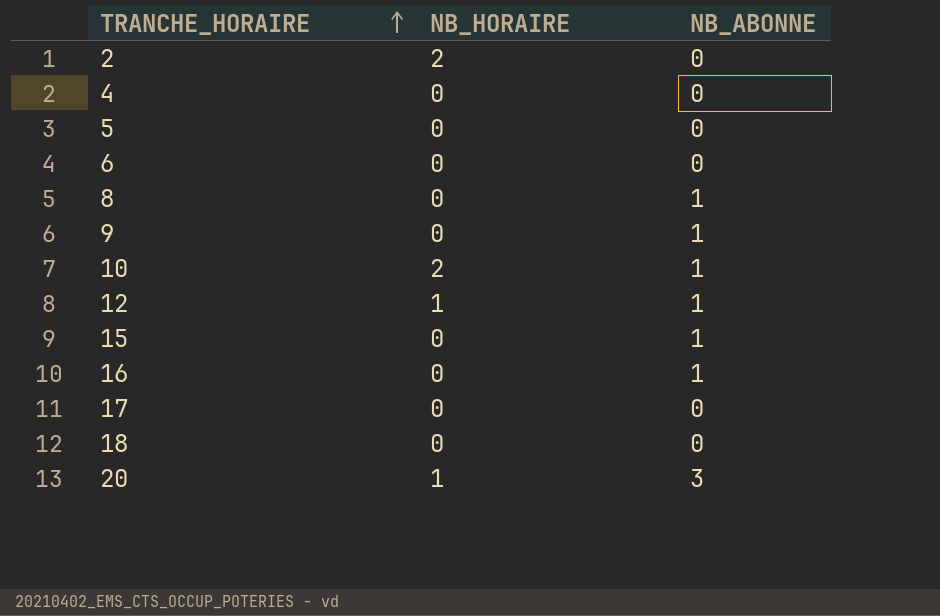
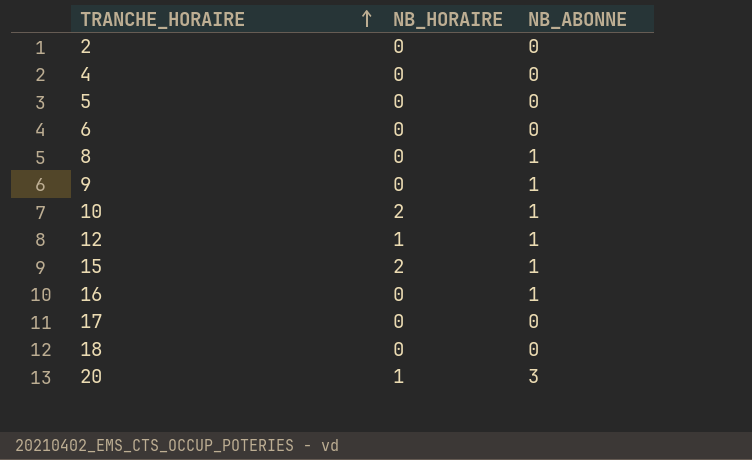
2 | NB_HORAIRE: 2 -> 0
15 | NB_HORAIRE: 0 -> 2

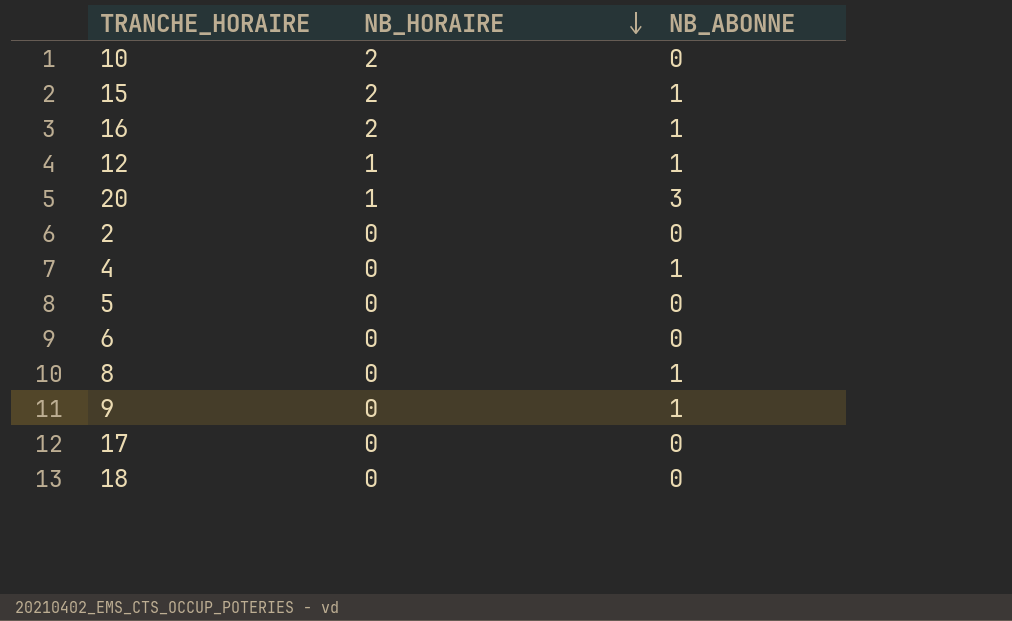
row order: TRANCHE_HORAIRE ascending -> NB_HORAIRE descending
10 | NB_ABONNE: 1 -> 0
16 | NB_HORAIRE: 0 -> 2
4 | NB_ABONNE: 0 -> 1

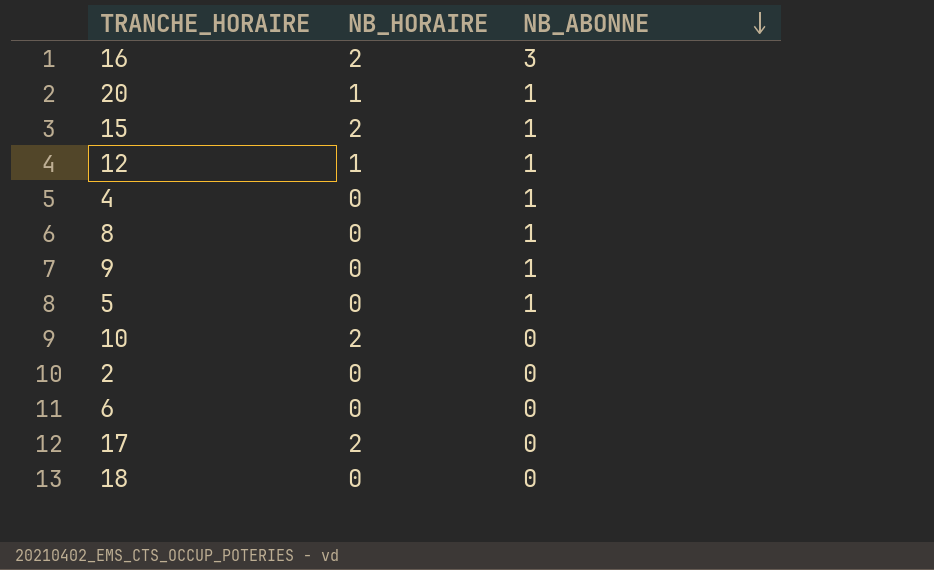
row order: NB_HORAIRE descending -> NB_ABONNE descending
16 | NB_ABONNE: 1 -> 3
20 | NB_ABONNE: 3 -> 1
5 | NB_ABONNE: 0 -> 1
17 | NB_HORAIRE: 0 -> 2

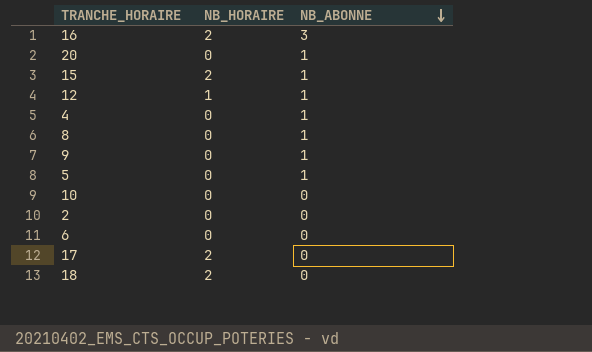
20 | NB_HORAIRE: 1 -> 0
10 | NB_HORAIRE: 2 -> 0
18 | NB_HORAIRE: 0 -> 2

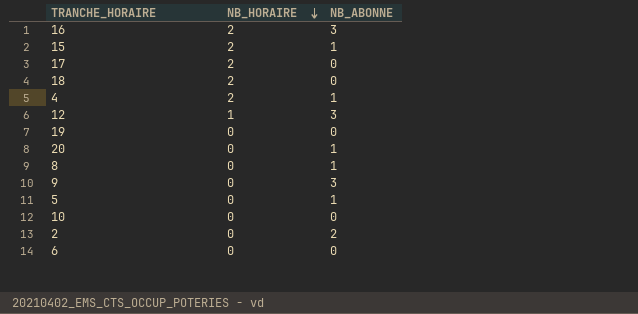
row order: NB_ABONNE descending -> NB_HORAIRE descending
4 | NB_HORAIRE: 0 -> 2
12 | NB_ABONNE: 1 -> 3
row 19: none -> 0 | 0
9 | NB_ABONNE: 1 -> 3
2 | NB_ABONNE: 0 -> 2

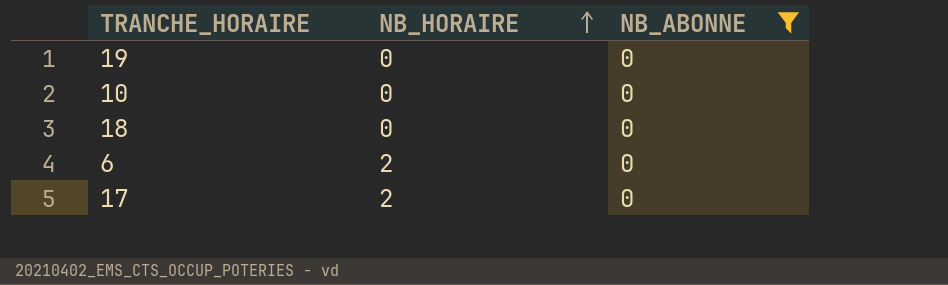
filter: none -> NB_ABONNE = 0
row order: NB_HORAIRE descending -> NB_HORAIRE ascending
18 | NB_HORAIRE: 2 -> 0
6 | NB_HORAIRE: 0 -> 2

